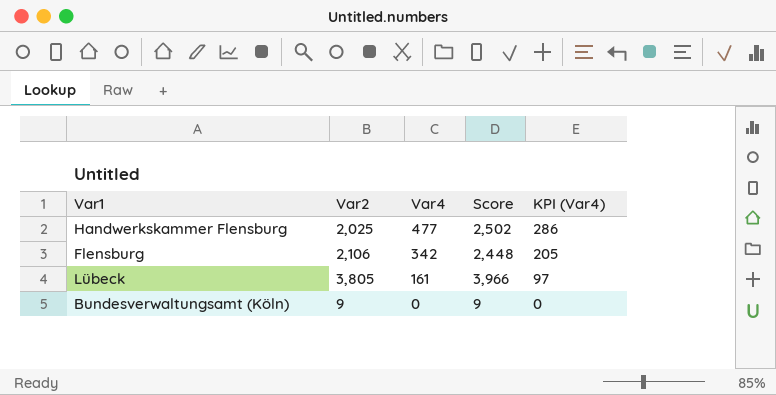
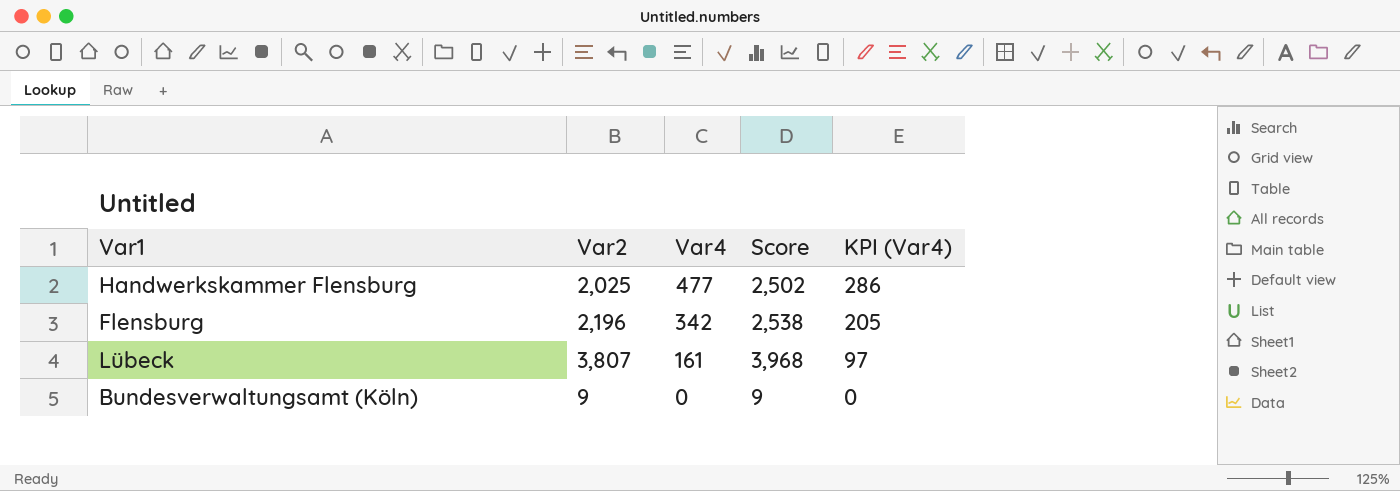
Flensburg | Var2: 2,106 -> 2,196
Flensburg | Score: 2,448 -> 2,538
Lübeck | Var2: 3,805 -> 3,807
Lübeck | Score: 3,966 -> 3,968

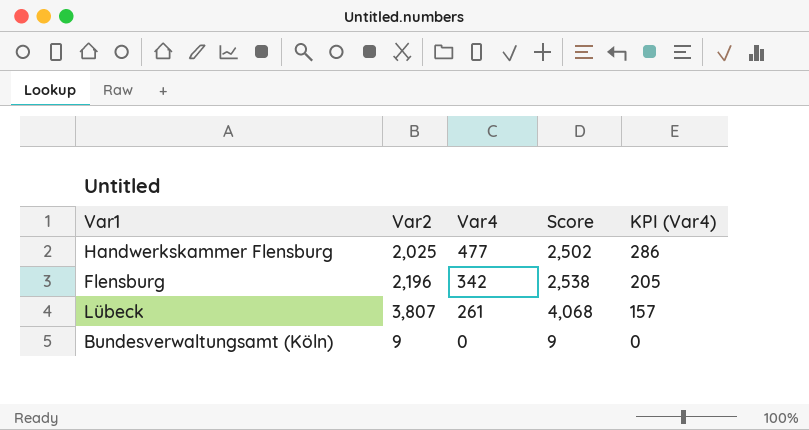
Lübeck | Var4: 161 -> 261
Lübeck | Score: 3,968 -> 4,068
Lübeck | KPI (Var4): 97 -> 157

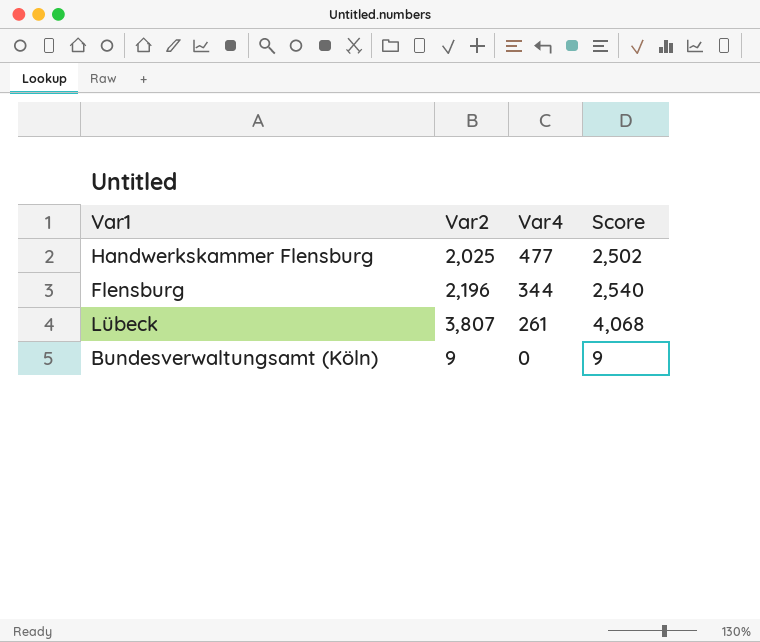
column KPI (Var4) | formula: [Var4] * 0.6 -> none
Flensburg | Var4: 342 -> 344
Flensburg | Score: 2,538 -> 2,540

